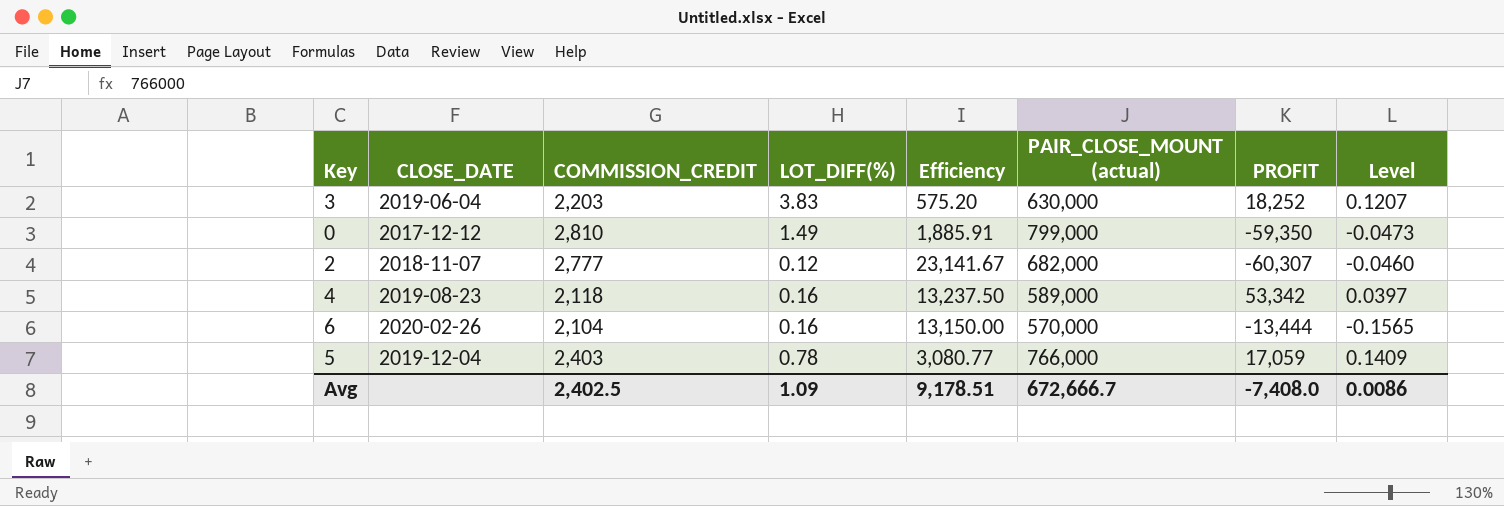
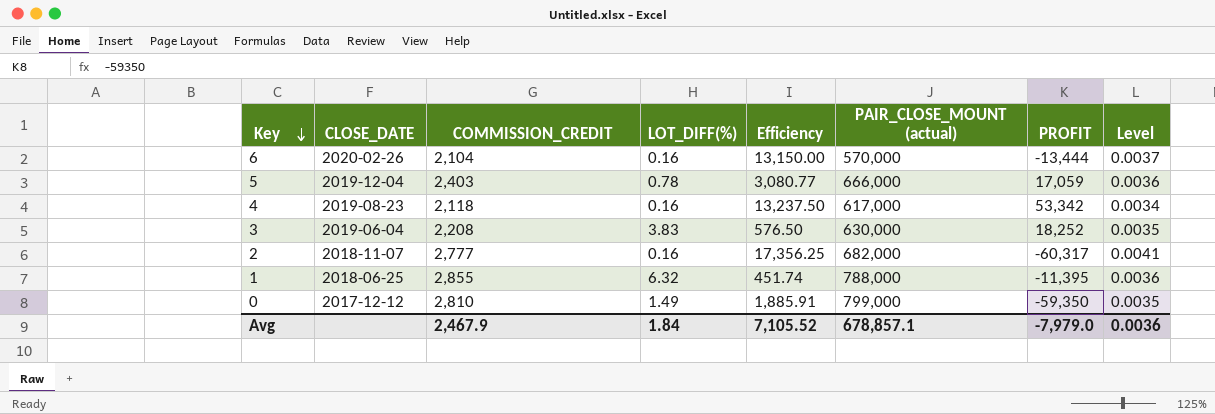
row order: none -> Key descending
column Level | formula: [COMMISSION_CREDIT] / [PROFIT] -> [COMMISSION_CREDIT] / [PAIR_CLOSE_MOUNT (actual)]
5 | PAIR_CLOSE_MOUNT (actual): 766,000 -> 666,000
4 | PAIR_CLOSE_MOUNT (actual): 589,000 -> 617,000
3 | COMMISSION_CREDIT: 2,203 -> 2,208
3 | Efficiency: 575.20 -> 576.50
2 | LOT_DIFF(%): 0.12 -> 0.16
2 | Efficiency: 23,141.67 -> 17,356.25
2 | PROFIT: -60,307 -> -60,317
row 1: none -> 2018-06-25 | 2,855 | 6.32 | 451.74 | 788,000 | -11,395 | 0.0036
Avg | COMMISSION_CREDIT: 2,402.5 -> 2,467.9
Avg | LOT_DIFF(%): 1.09 -> 1.84
Avg | Efficiency: 9,178.51 -> 7,105.52
Avg | PAIR_CLOSE_MOUNT (actual): 672,666.7 -> 678,857.1
Avg | PROFIT: -7,408.0 -> -7,979.0
Avg | Level: 0.0086 -> 0.0036

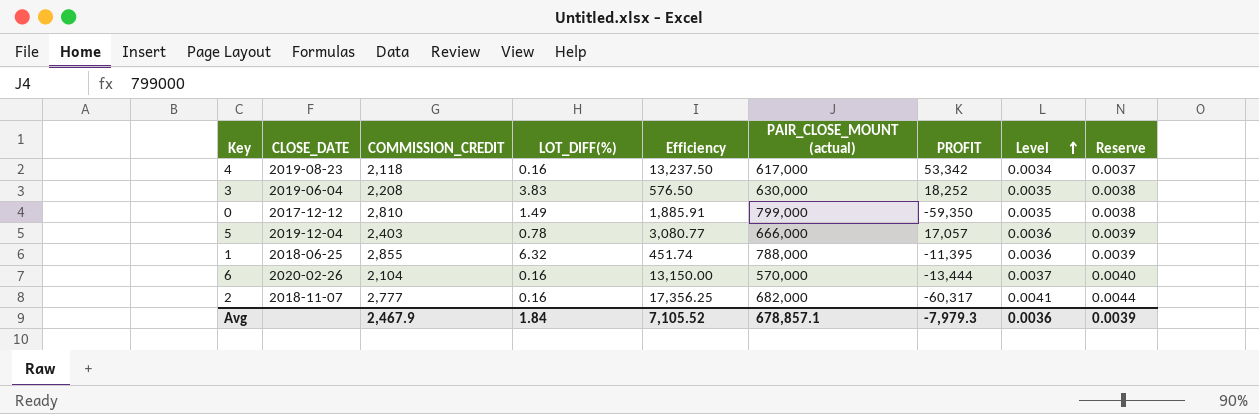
row order: Key descending -> Level ascending
column Reserve | formula: none -> [Level] * 1.08
5 | PROFIT: 17,059 -> 17,057
Avg | PROFIT: -7,979.0 -> -7,979.3

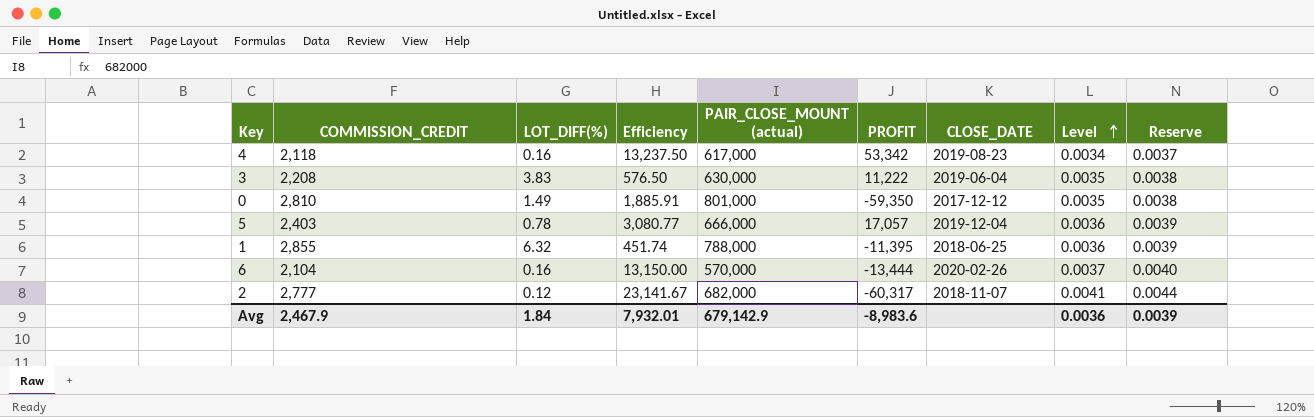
column CLOSE_DATE | position: 2 -> 7
3 | PROFIT: 18,252 -> 11,222
0 | PAIR_CLOSE_MOUNT (actual): 799,000 -> 801,000
2 | LOT_DIFF(%): 0.16 -> 0.12
2 | Efficiency: 17,356.25 -> 23,141.67
Avg | Efficiency: 7,105.52 -> 7,932.01
Avg | PAIR_CLOSE_MOUNT (actual): 678,857.1 -> 679,142.9
Avg | PROFIT: -7,979.3 -> -8,983.6

